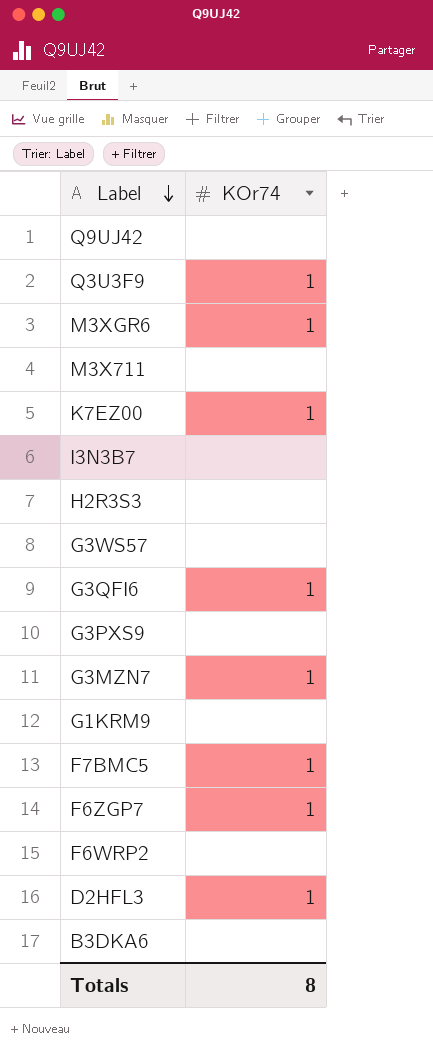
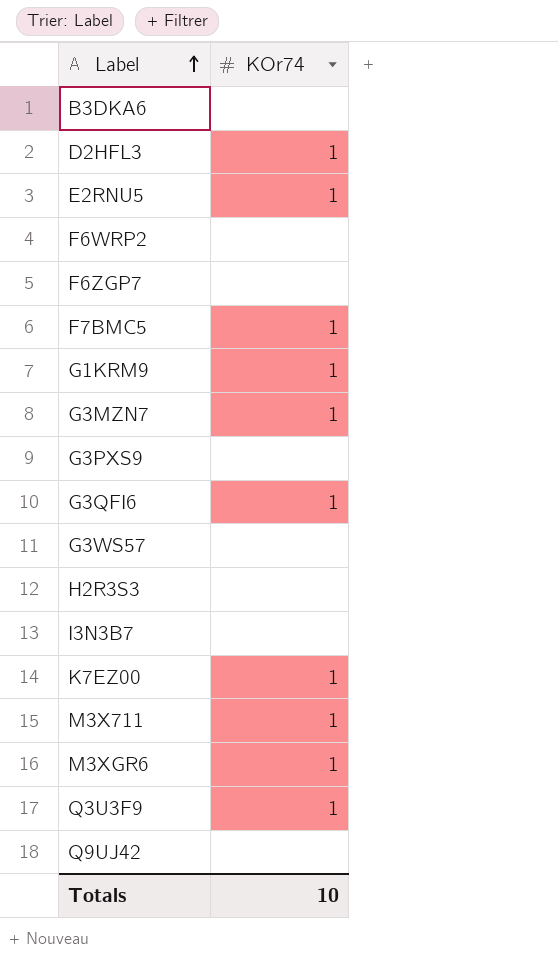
row order: Label descending -> Label ascending
row E2RNU5: none -> 1
F6ZGP7 | KOr74: 1 -> none
G1KRM9 | KOr74: none -> 1
M3X711 | KOr74: none -> 1
Totals | KOr74: 8 -> 10

